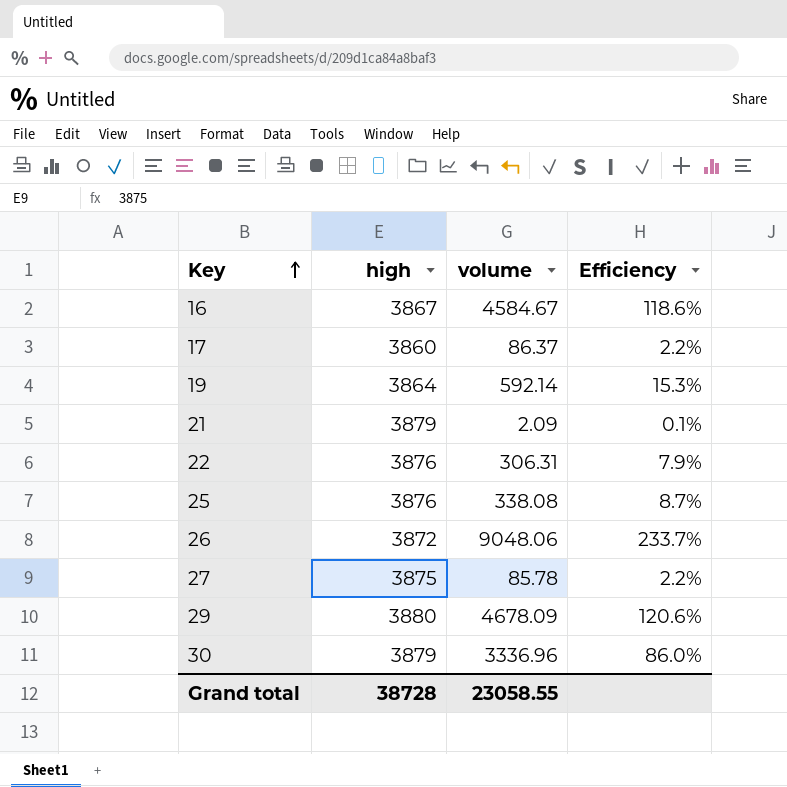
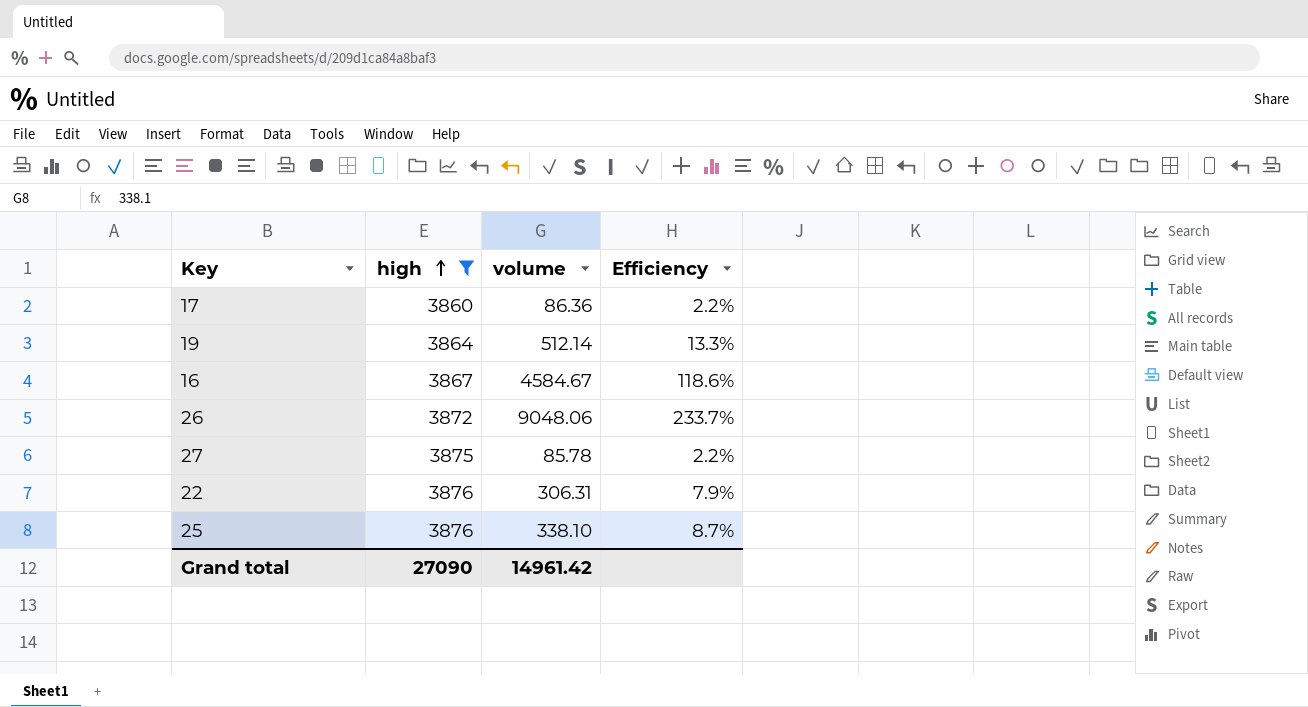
filter: none -> high <= 3876
row order: Key ascending -> high ascending
17 | volume: 86.37 -> 86.36
19 | volume: 592.14 -> 512.14
19 | Efficiency: 15.3% -> 13.3%
25 | volume: 338.08 -> 338.10
Grand total | high: 38728 -> 27090
Grand total | volume: 23058.55 -> 14961.42

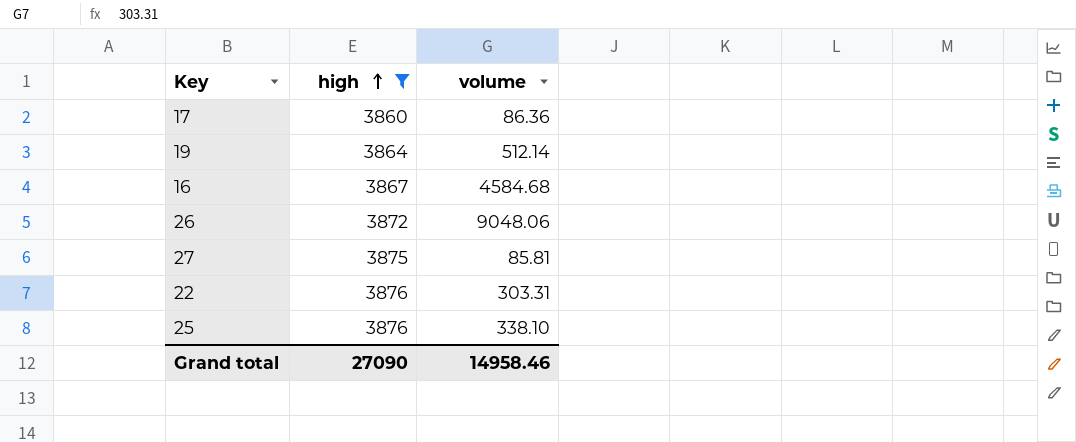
column Efficiency | formula: [volume] / [high] -> none
16 | volume: 4584.67 -> 4584.68
27 | volume: 85.78 -> 85.81
22 | volume: 306.31 -> 303.31
Grand total | volume: 14961.42 -> 14958.46

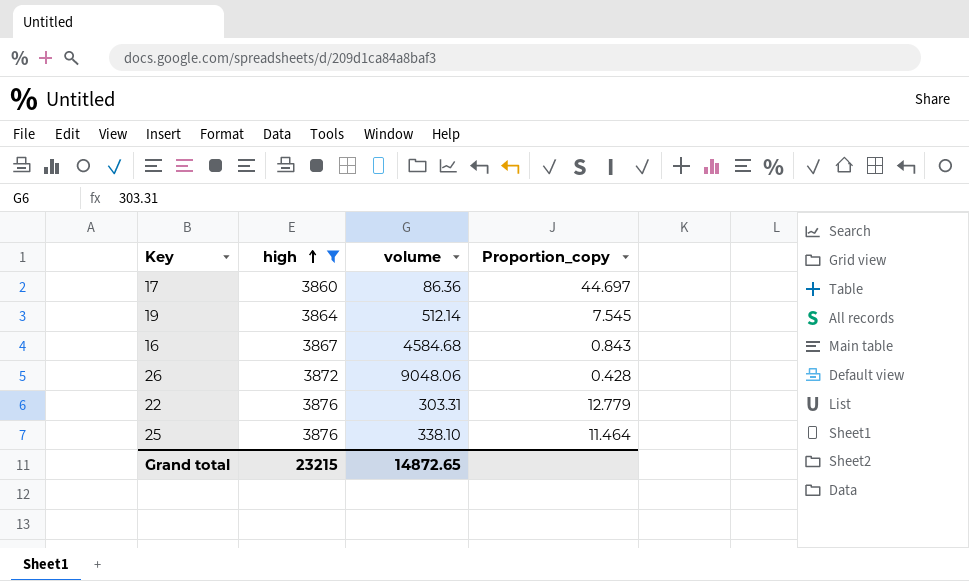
column Proportion_copy | formula: none -> [high] / [volume]
row 27: 3875 | 85.81 -> none
Grand total | high: 27090 -> 23215
Grand total | volume: 14958.46 -> 14872.65

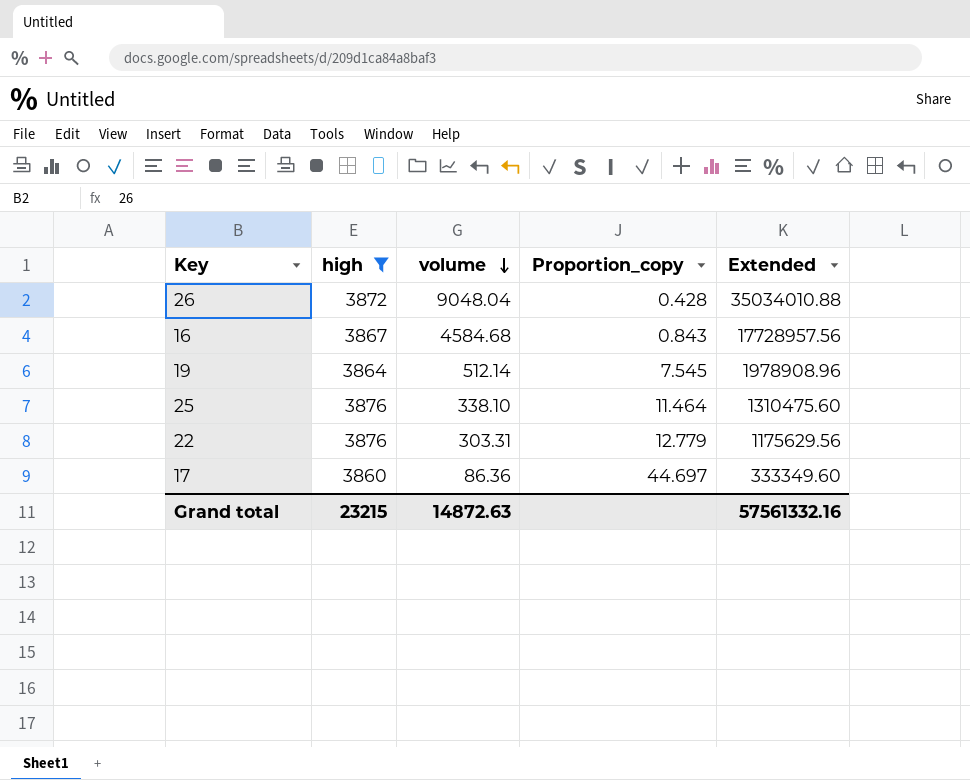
row order: high ascending -> volume descending
column Extended | formula: none -> [high] * [volume]
26 | volume: 9048.06 -> 9048.04
Grand total | volume: 14872.65 -> 14872.63

